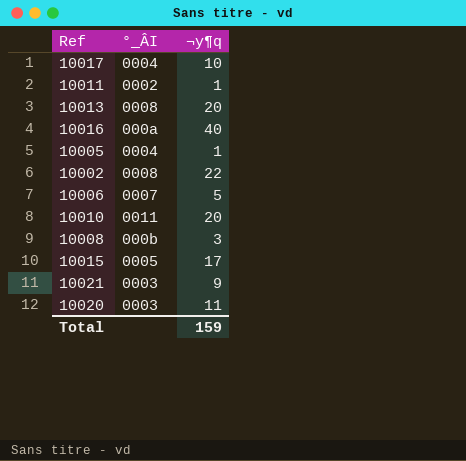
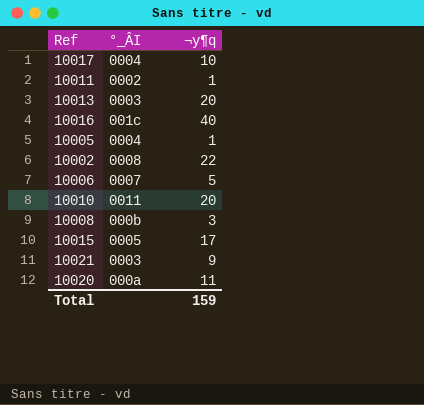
10013 | °_ÂI: 0008 -> 0003
10016 | °_ÂI: 000a -> 001c
10020 | °_ÂI: 0003 -> 000a

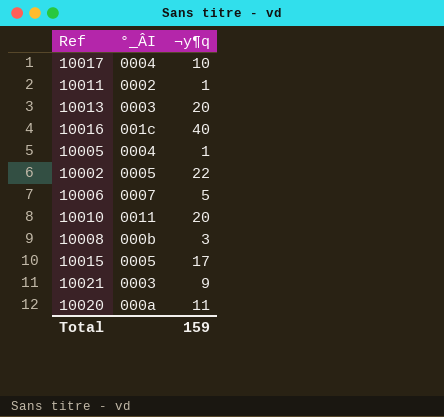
10002 | °_ÂI: 0008 -> 0005

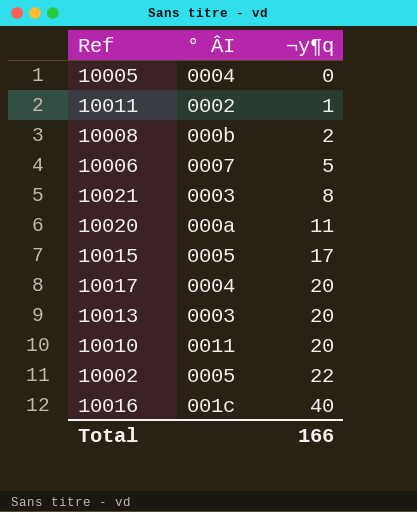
row order: none -> ¬y¶q ascending
column name: °_ÂI -> ° ÂI
10005 | ¬y¶q: 1 -> 0
10008 | ¬y¶q: 3 -> 2
10021 | ¬y¶q: 9 -> 8
10017 | ¬y¶q: 10 -> 20
Total | ¬y¶q: 159 -> 166

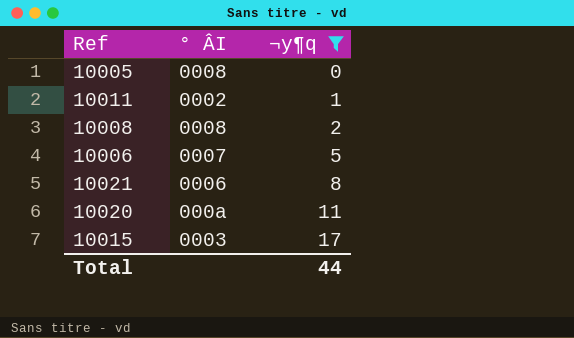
filter: none -> ¬y¶q <= 17
10005 | ° ÂI: 0004 -> 0008
10008 | ° ÂI: 000b -> 0008
10021 | ° ÂI: 0003 -> 0006
10015 | ° ÂI: 0005 -> 0003
Total | ¬y¶q: 166 -> 44

